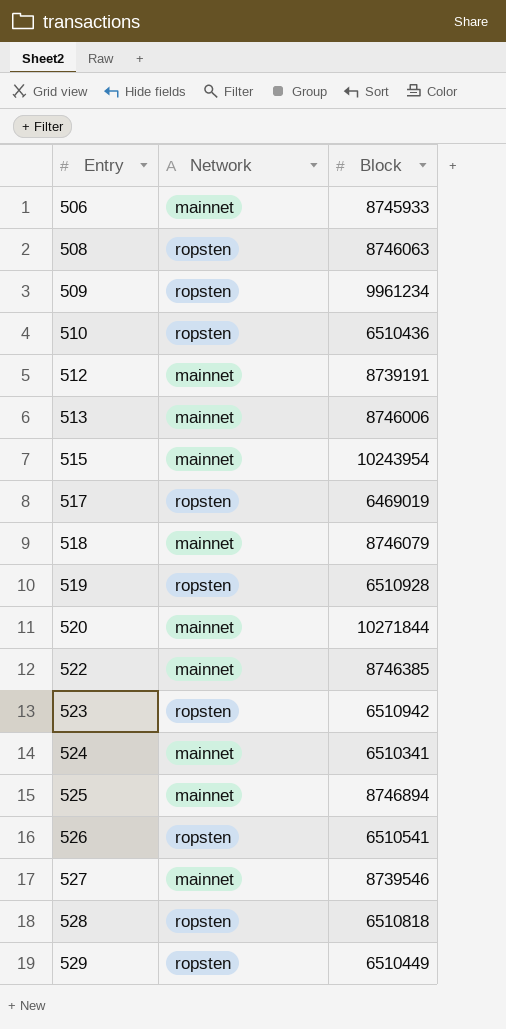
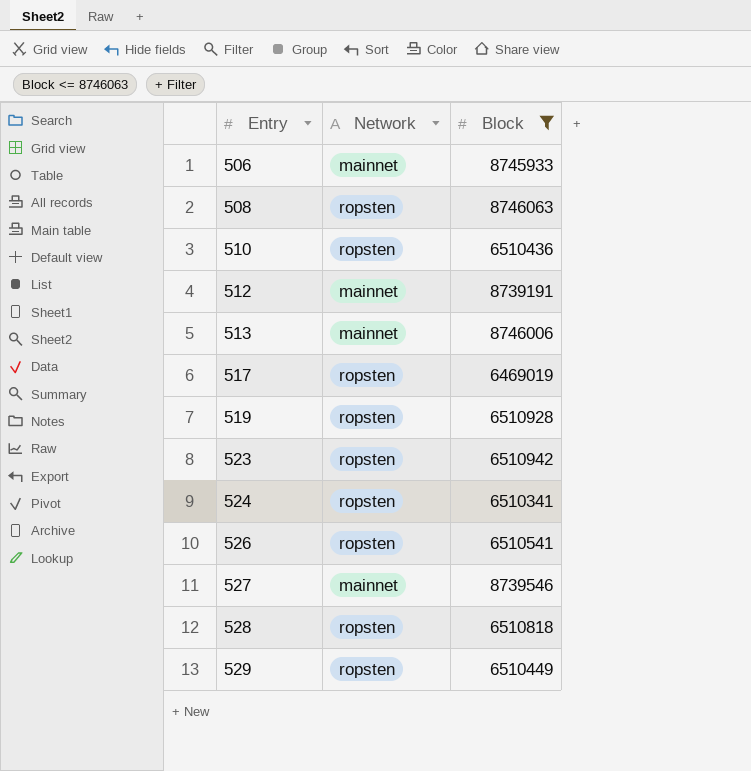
filter: none -> Block <= 8746063
524 | Network: mainnet -> ropsten

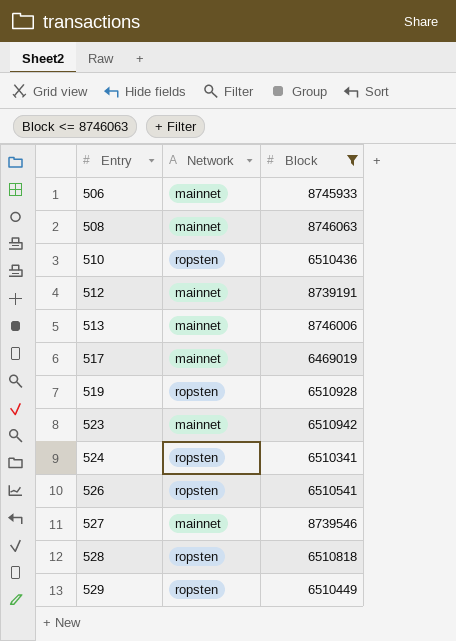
508 | Network: ropsten -> mainnet
517 | Network: ropsten -> mainnet
523 | Network: ropsten -> mainnet

